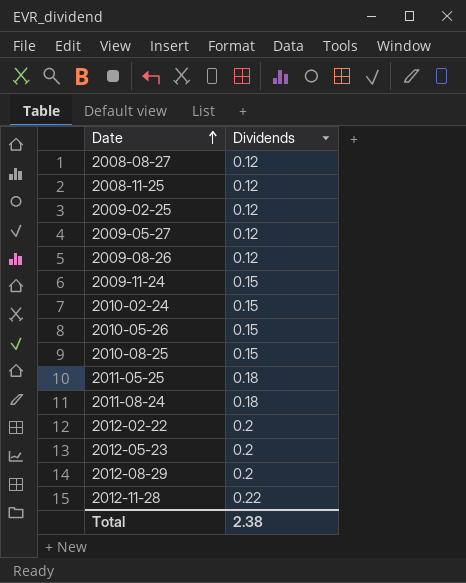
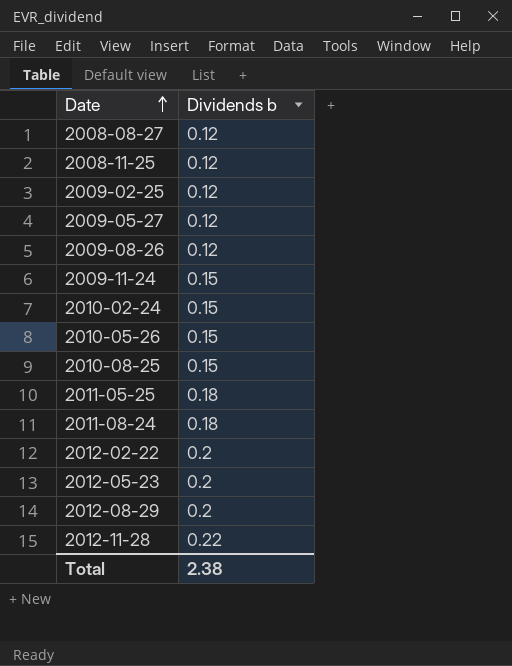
column name: Dividends -> Dividends b

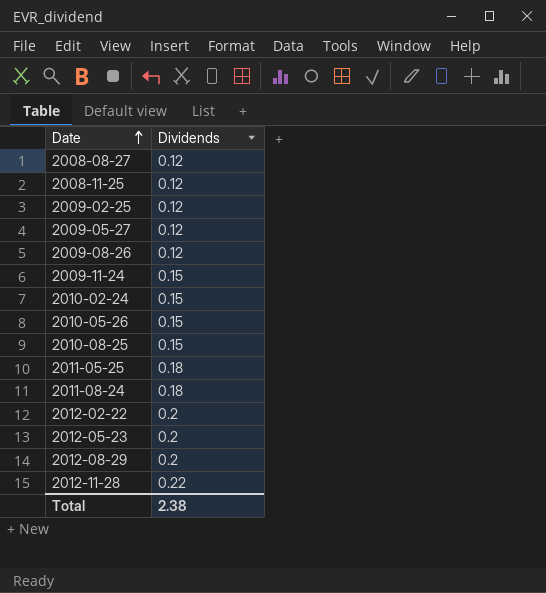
column name: Dividends b -> Dividends

